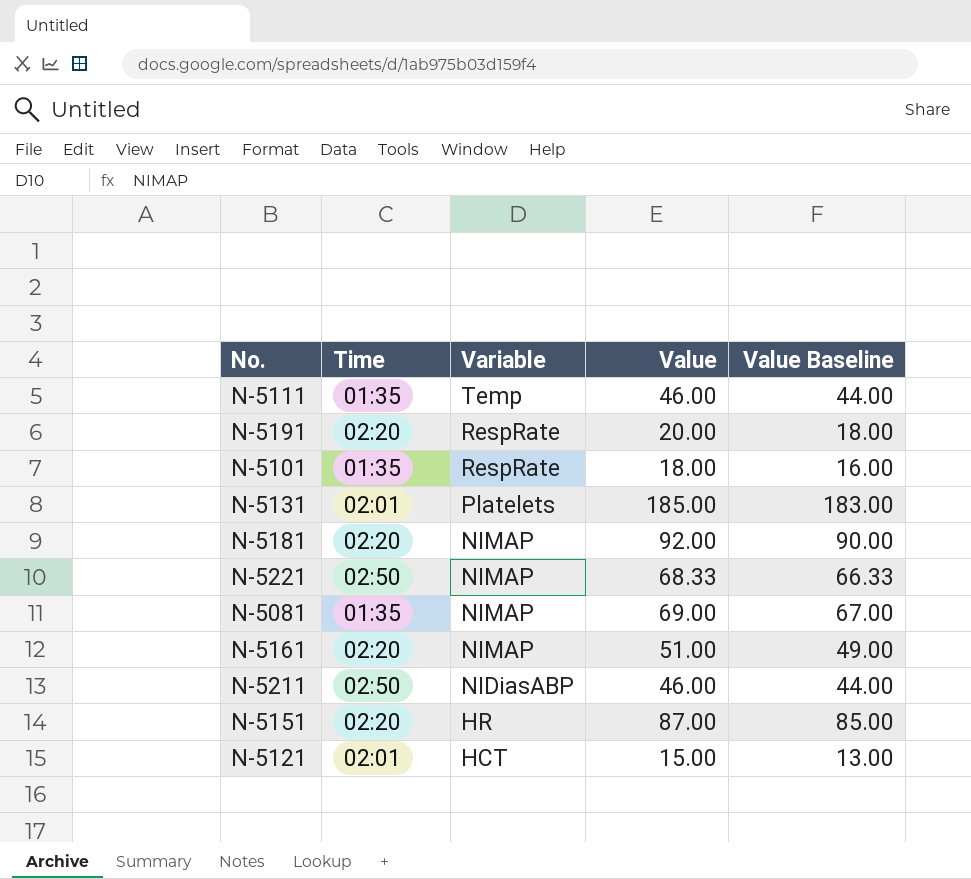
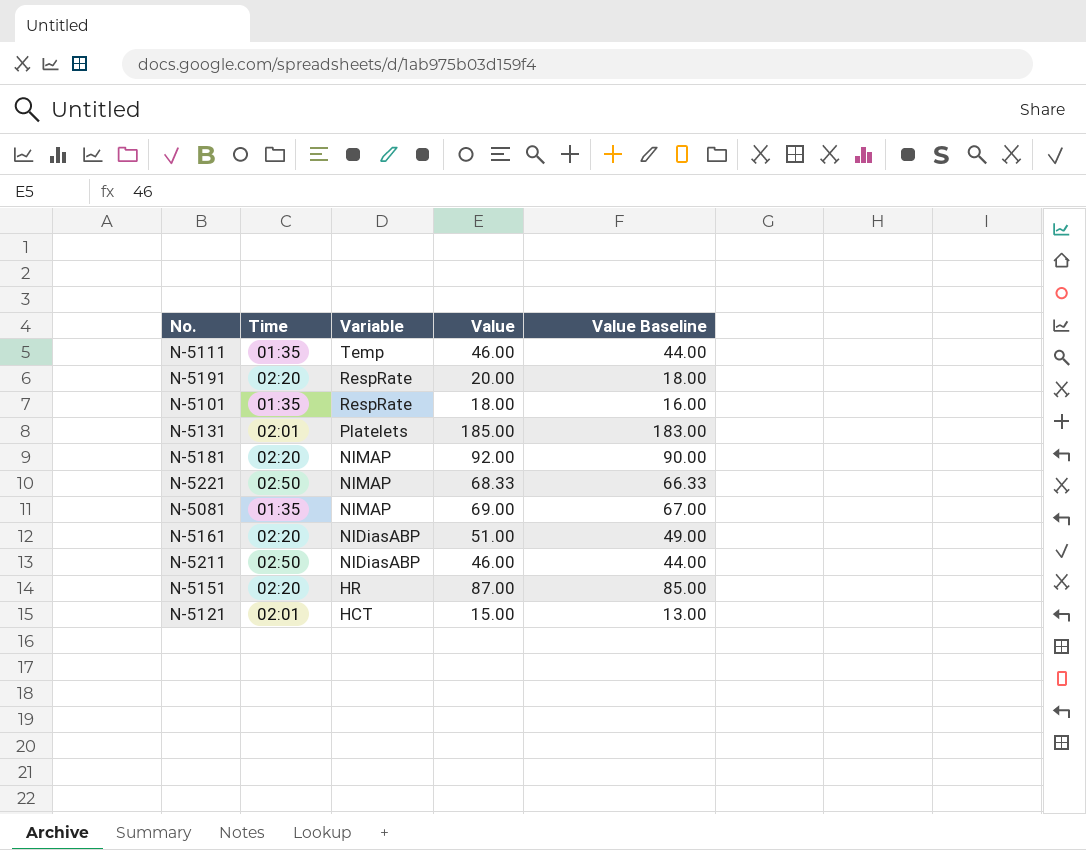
N-5161 | Variable: NIMAP -> NIDiasABP

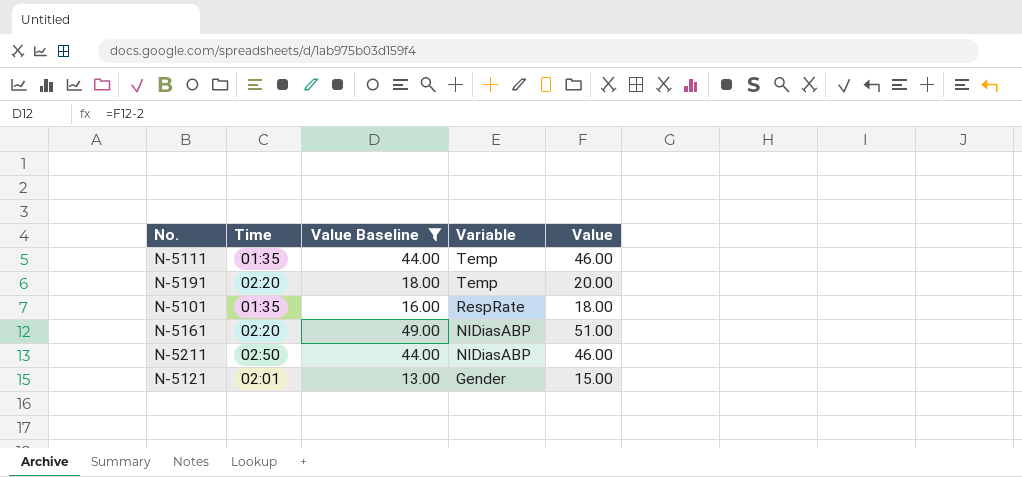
filter: none -> Value Baseline <= 49.00
column Value Baseline | position: 5 -> 3
N-5191 | Variable: RespRate -> Temp
N-5121 | Variable: HCT -> Gender

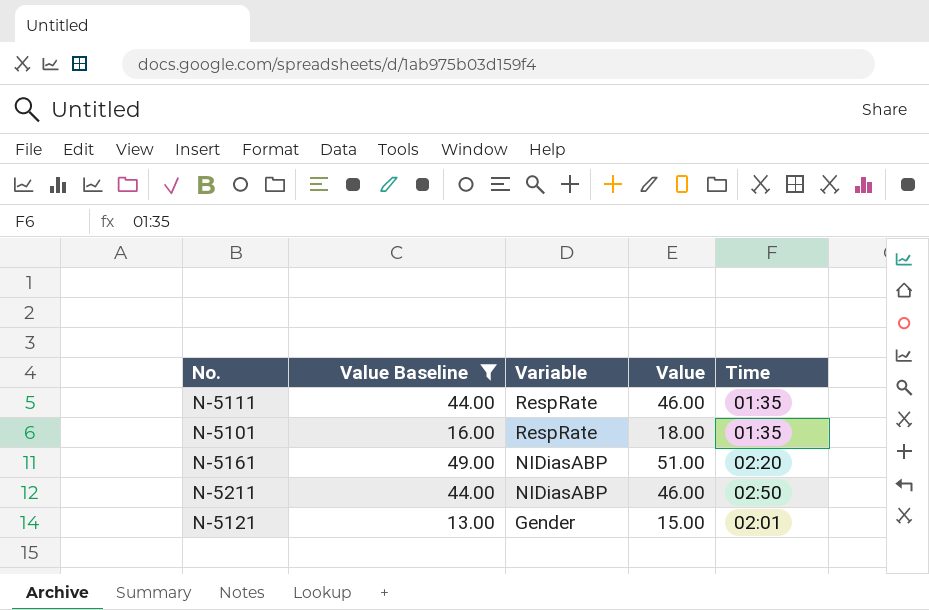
column Time | position: 2 -> 5
row N-5191: 02:20 | 18.00 | Temp | 20.00 -> none
N-5111 | Variable: Temp -> RespRate

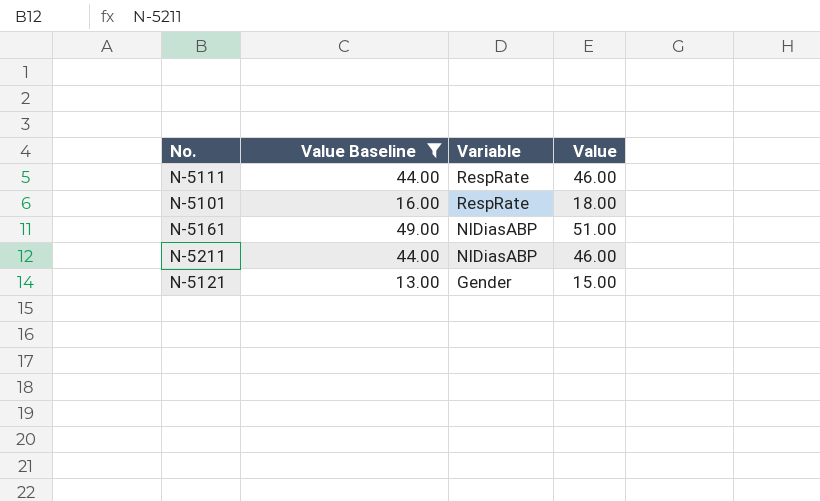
column Time | position: 5 -> none

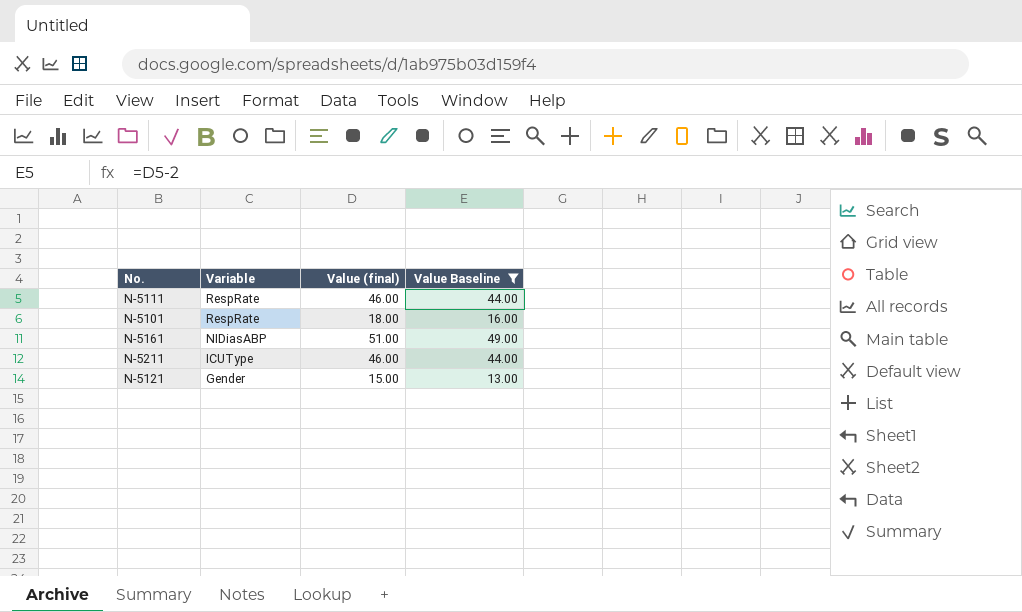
column name: Value -> Value (final)
column Value Baseline | position: 2 -> 4
N-5211 | Variable: NIDiasABP -> ICUType

